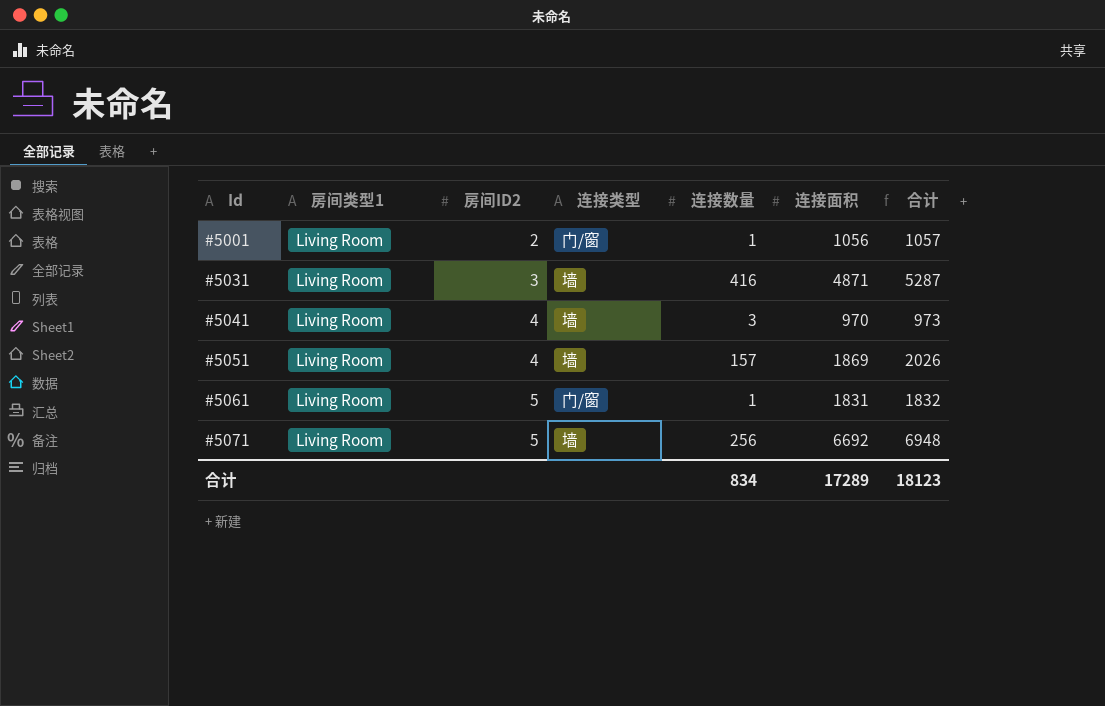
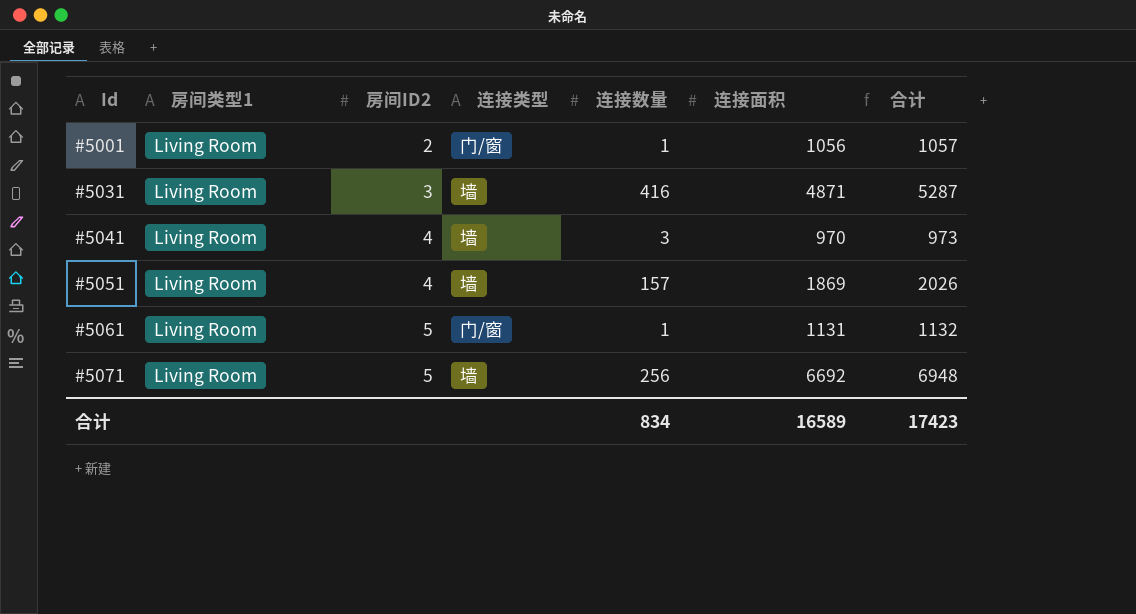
#5061 | 连接面积: 1831 -> 1131
#5061 | 合计: 1832 -> 1132
合计 | 连接面积: 17289 -> 16589
合计 | 合计: 18123 -> 17423

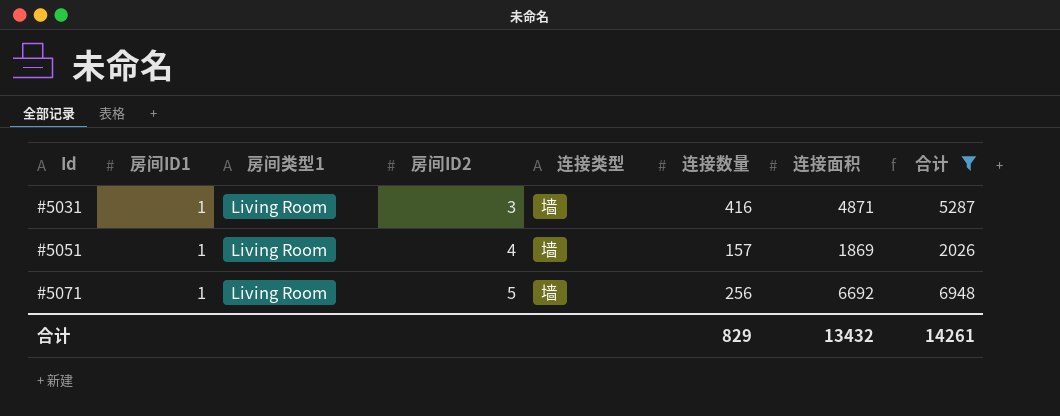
filter: none -> 合计 >= 2026
column 房间ID1 | position: none -> 2
合计 | 连接数量: 834 -> 829
合计 | 连接面积: 16589 -> 13432
合计 | 合计: 17423 -> 14261

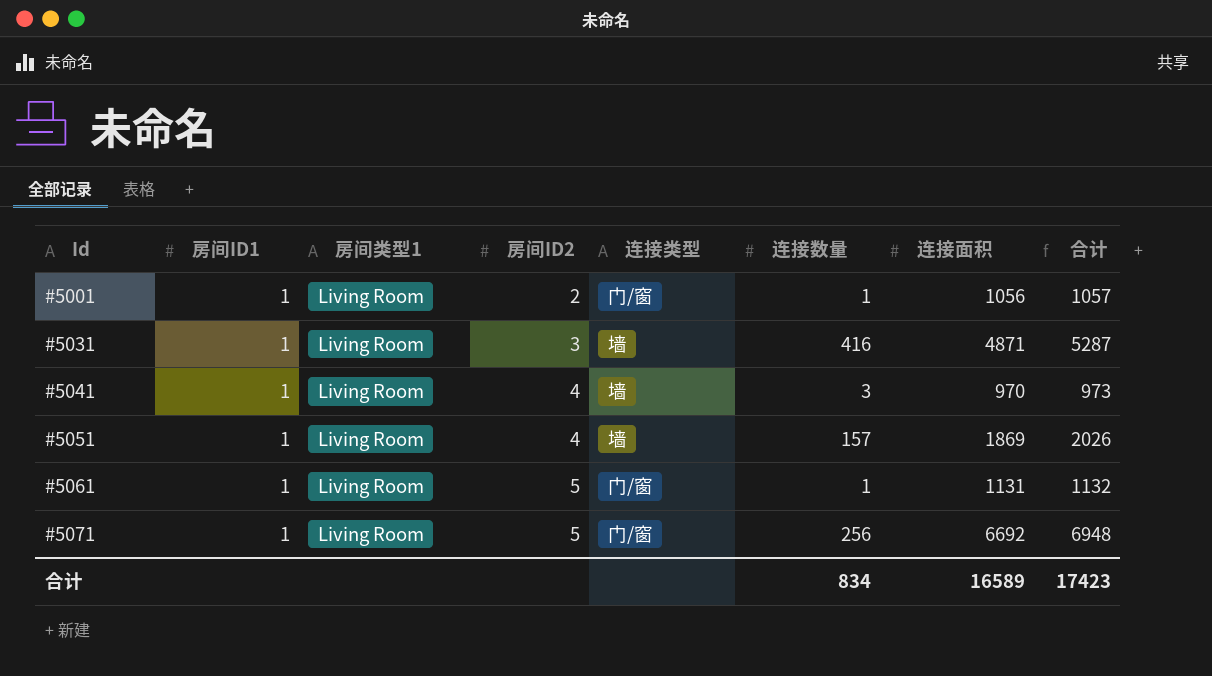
filter: 合计 >= 2026 -> none
#5071 | 连接类型: 墙 -> 门/窗
合计 | 连接数量: 829 -> 834
合计 | 连接面积: 13432 -> 16589
合计 | 合计: 14261 -> 17423

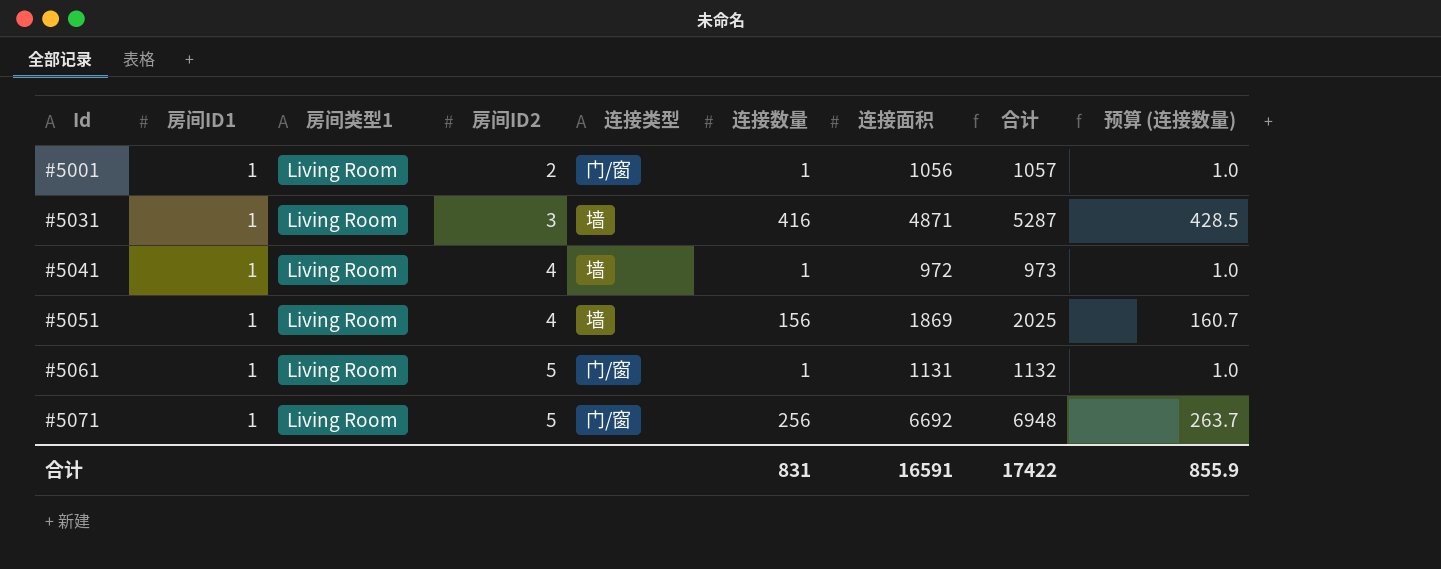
column 预算 (连接数量) | formula: none -> [连接数量] * 1.03
#5041 | 连接数量: 3 -> 1
#5041 | 连接面积: 970 -> 972
#5051 | 连接数量: 157 -> 156
#5051 | 合计: 2026 -> 2025
合计 | 连接数量: 834 -> 831
合计 | 连接面积: 16589 -> 16591
合计 | 合计: 17423 -> 17422

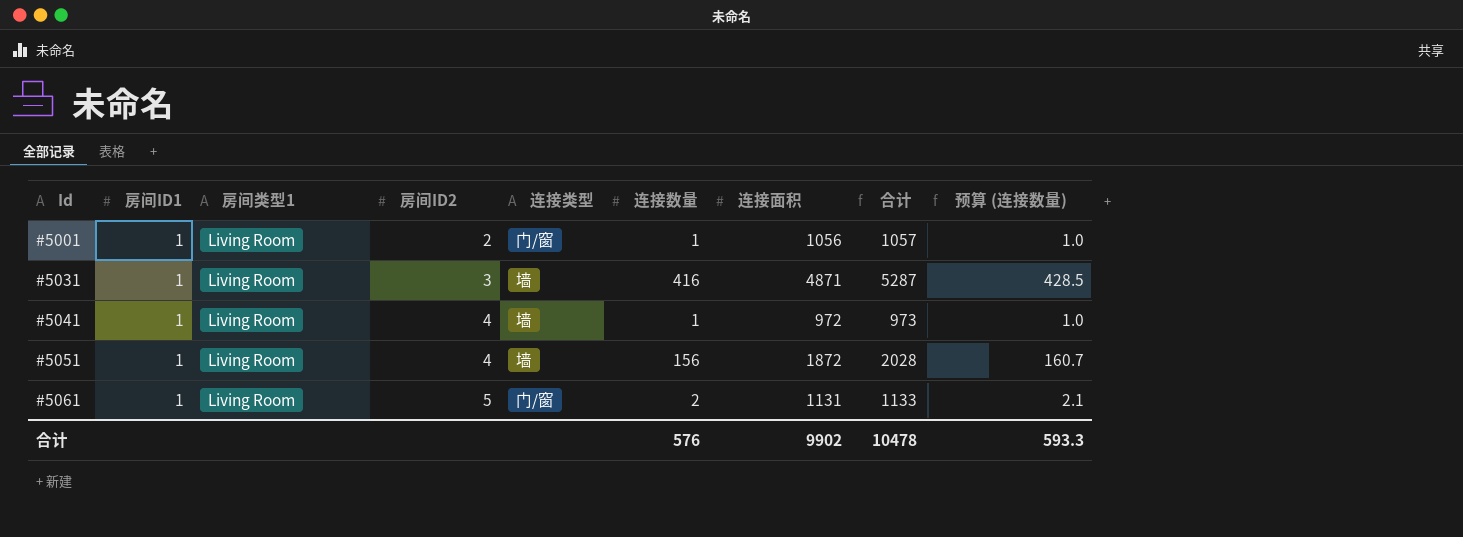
row #5071: 1 | Living Room | 5 | 门/窗 | 256 | 6692 | 6948 | 263.7 -> none
#5051 | 连接面积: 1869 -> 1872
#5051 | 合计: 2025 -> 2028
#5061 | 连接数量: 1 -> 2
#5061 | 合计: 1132 -> 1133
#5061 | 预算 (连接数量): 1.0 -> 2.1
合计 | 连接数量: 831 -> 576
合计 | 连接面积: 16591 -> 9902
合计 | 合计: 17422 -> 10478
合计 | 预算 (连接数量): 855.9 -> 593.3

